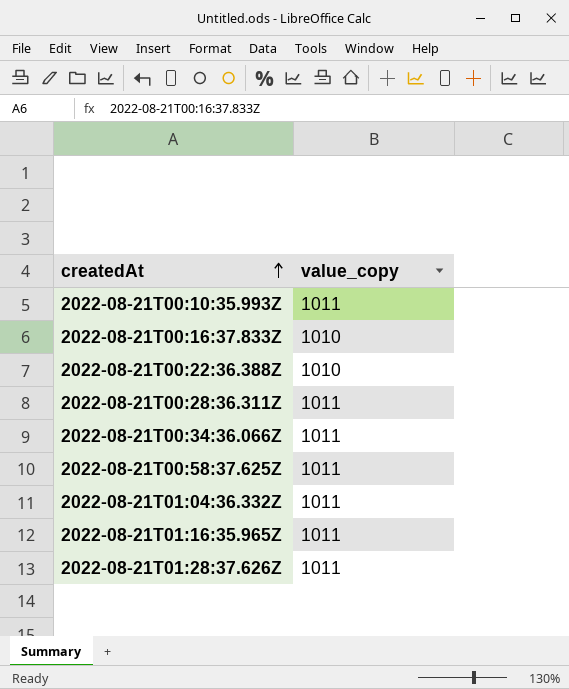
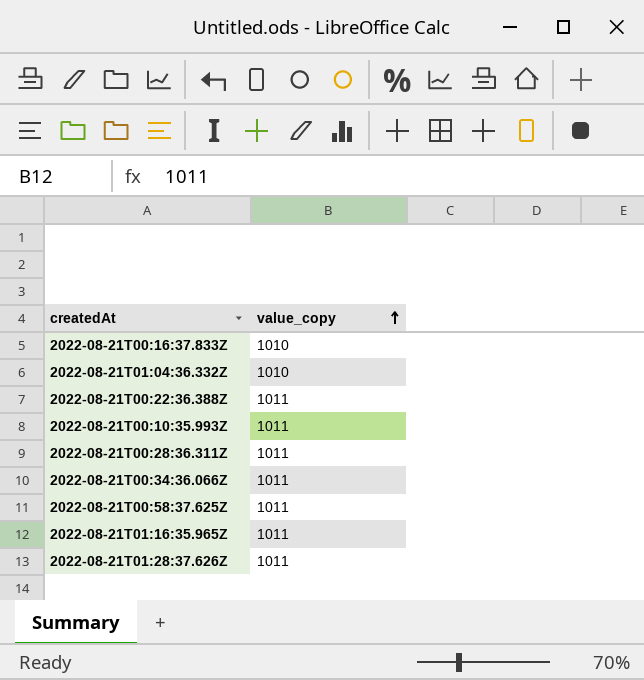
row order: createdAt ascending -> value_copy ascending
2022-08-21T01:04:36.332Z | value_copy: 1011 -> 1010
2022-08-21T00:22:36.388Z | value_copy: 1010 -> 1011

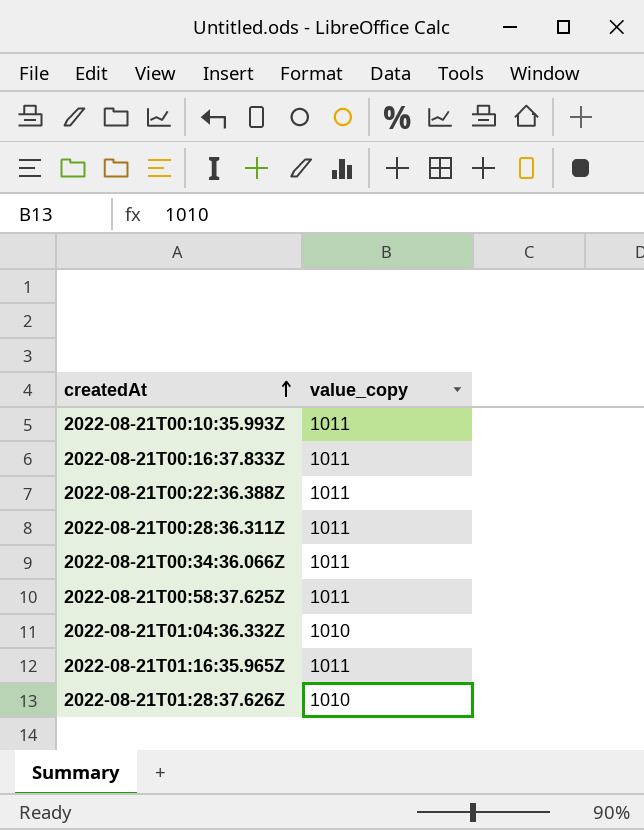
row order: value_copy ascending -> createdAt ascending
2022-08-21T00:16:37.833Z | value_copy: 1010 -> 1011
2022-08-21T01:28:37.626Z | value_copy: 1011 -> 1010

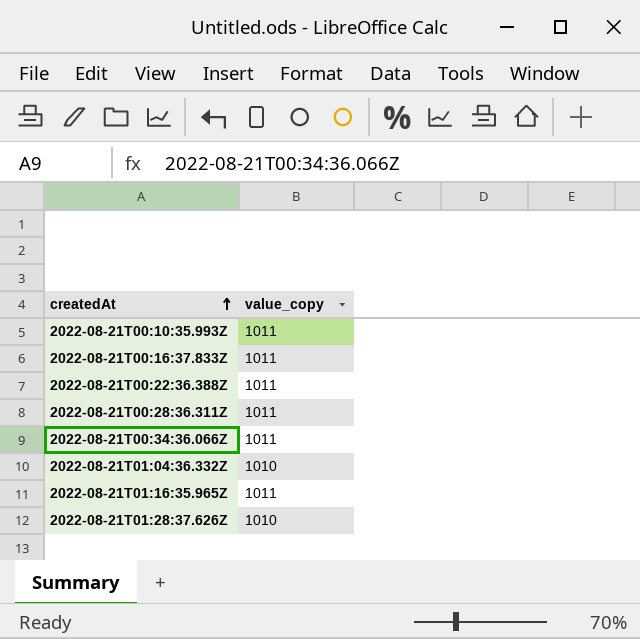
row 2022-08-21T00:58:37.625Z: 1011 -> none

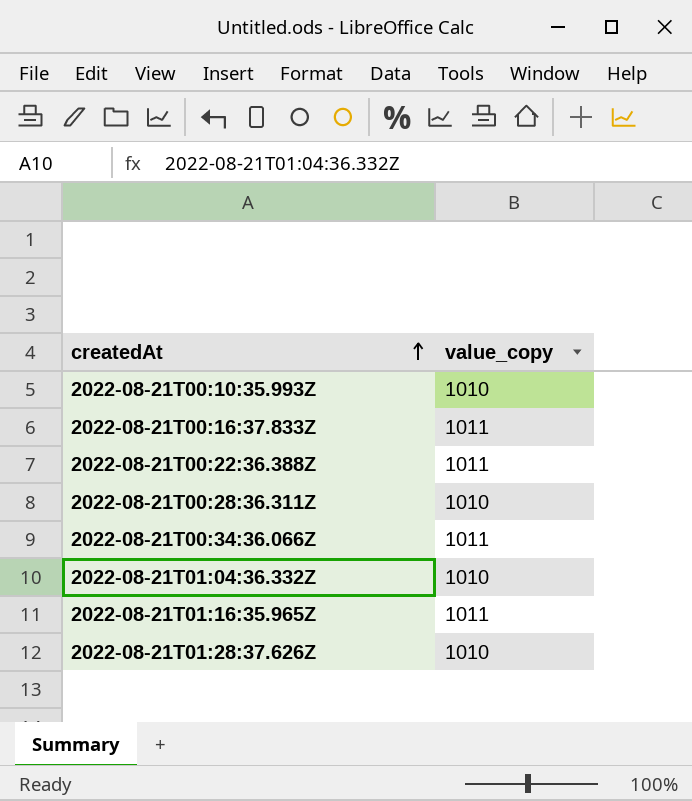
2022-08-21T00:10:35.993Z | value_copy: 1011 -> 1010
2022-08-21T00:28:36.311Z | value_copy: 1011 -> 1010

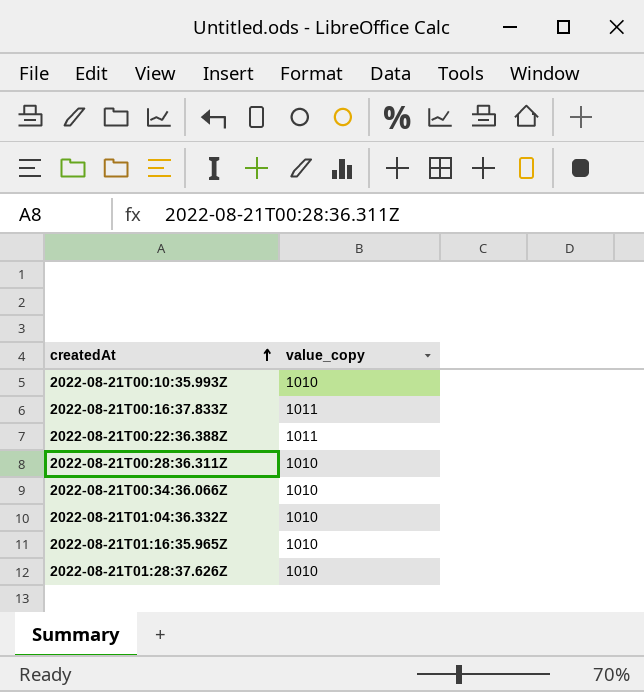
2022-08-21T00:34:36.066Z | value_copy: 1011 -> 1010
2022-08-21T01:16:35.965Z | value_copy: 1011 -> 1010

